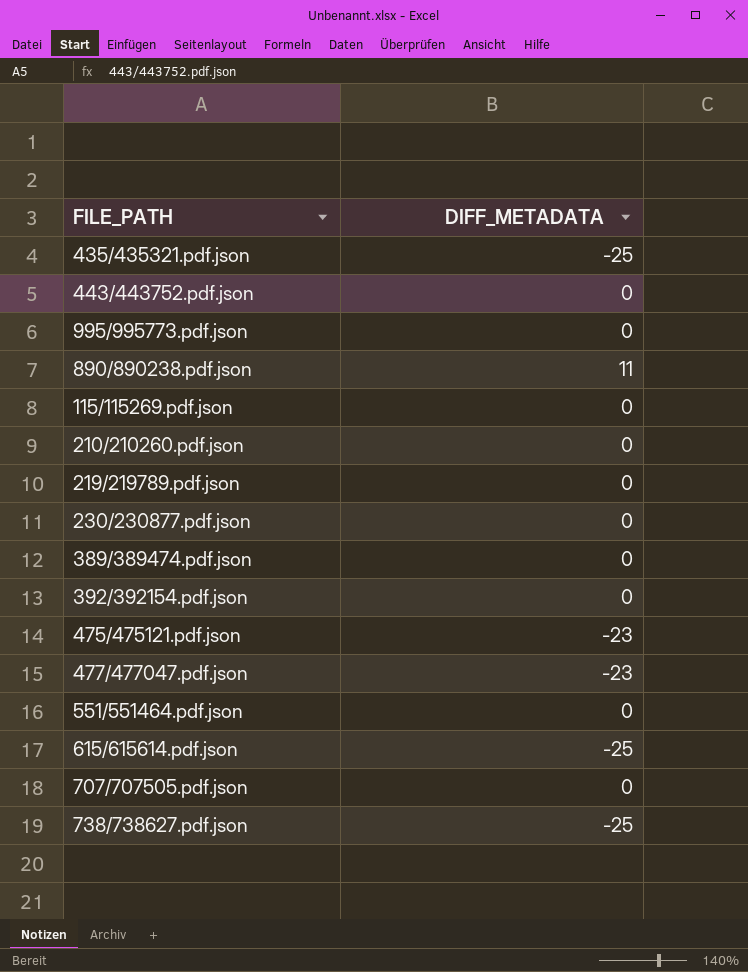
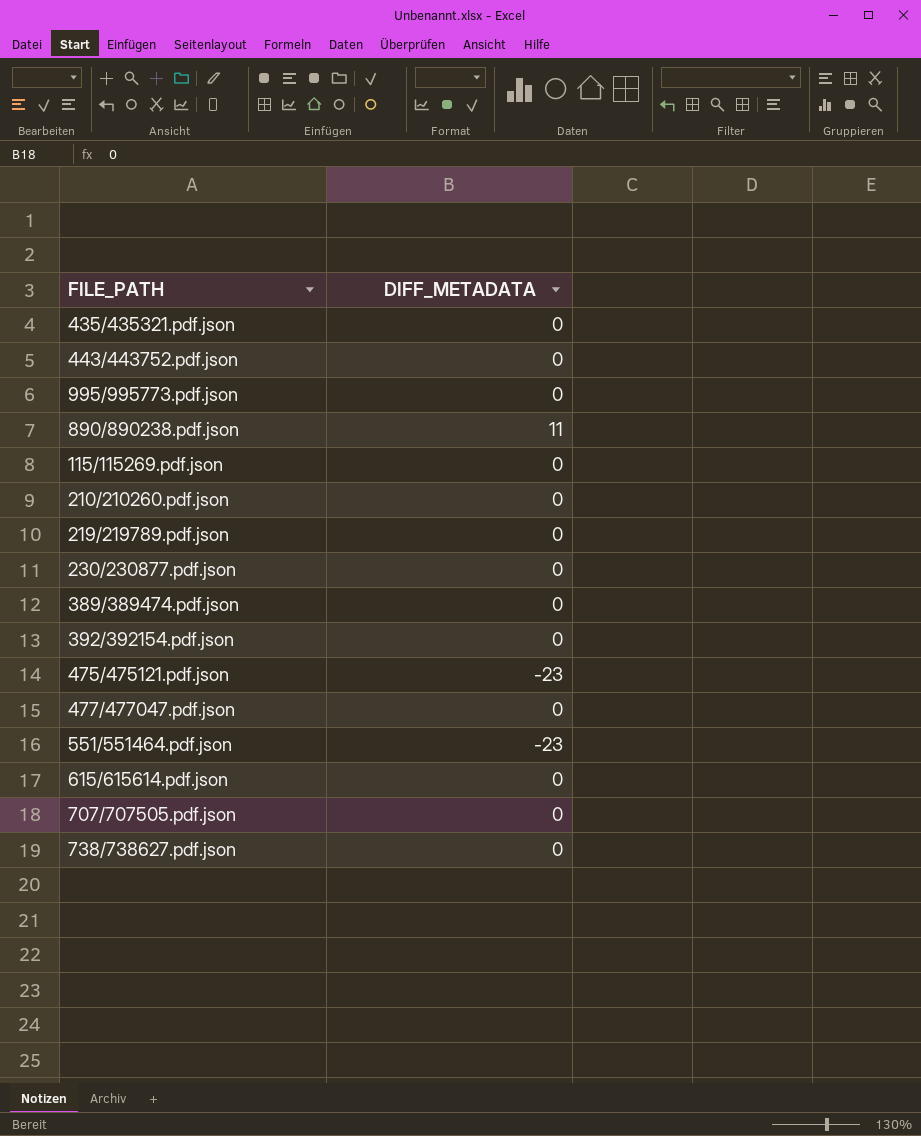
435/435321.pdf.json | DIFF_METADATA: -25 -> 0
477/477047.pdf.json | DIFF_METADATA: -23 -> 0
551/551464.pdf.json | DIFF_METADATA: 0 -> -23
615/615614.pdf.json | DIFF_METADATA: -25 -> 0
738/738627.pdf.json | DIFF_METADATA: -25 -> 0

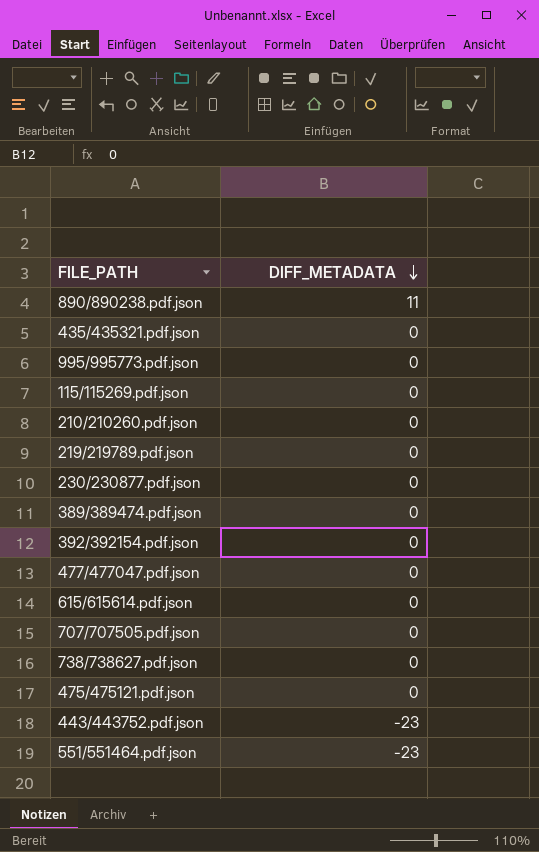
row order: none -> DIFF_METADATA descending
475/475121.pdf.json | DIFF_METADATA: -23 -> 0
443/443752.pdf.json | DIFF_METADATA: 0 -> -23

